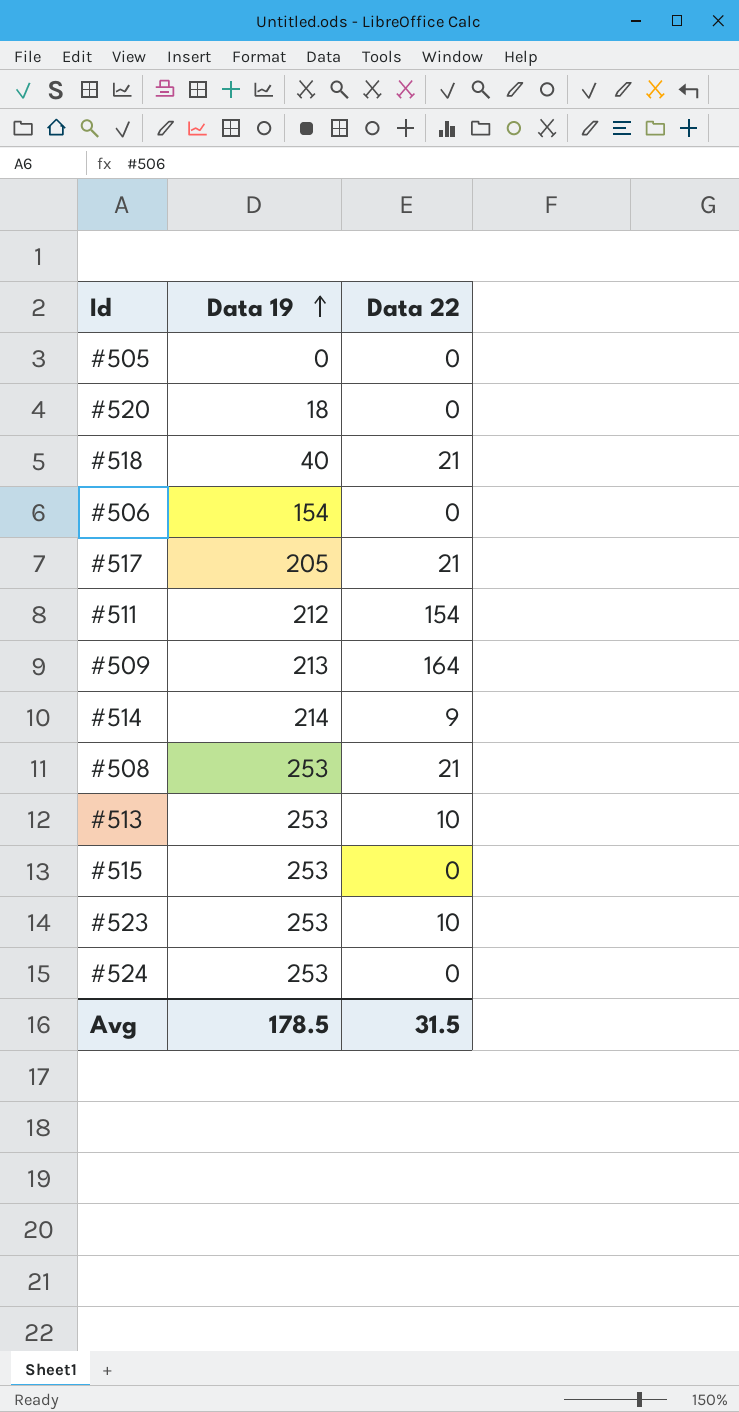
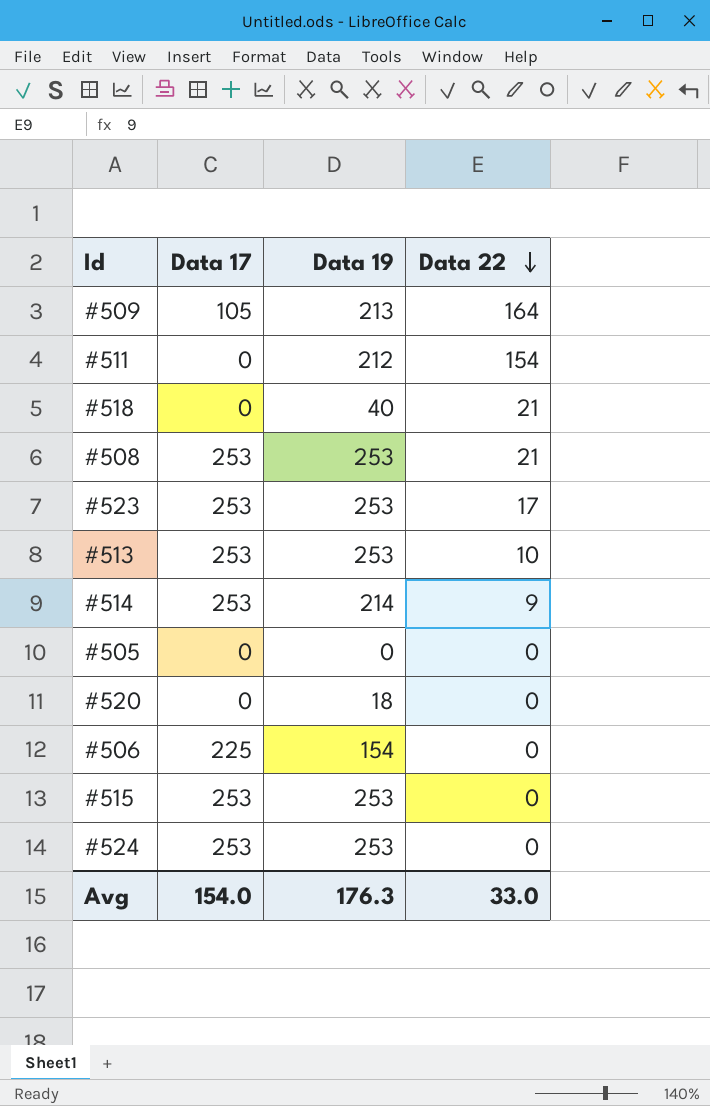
row order: Data 19 ascending -> Data 22 descending
column Data 17 | position: none -> 2
row #517: 205 | 21 -> none
#523 | Data 22: 10 -> 17
Avg | Data 19: 178.5 -> 176.3
Avg | Data 22: 31.5 -> 33.0

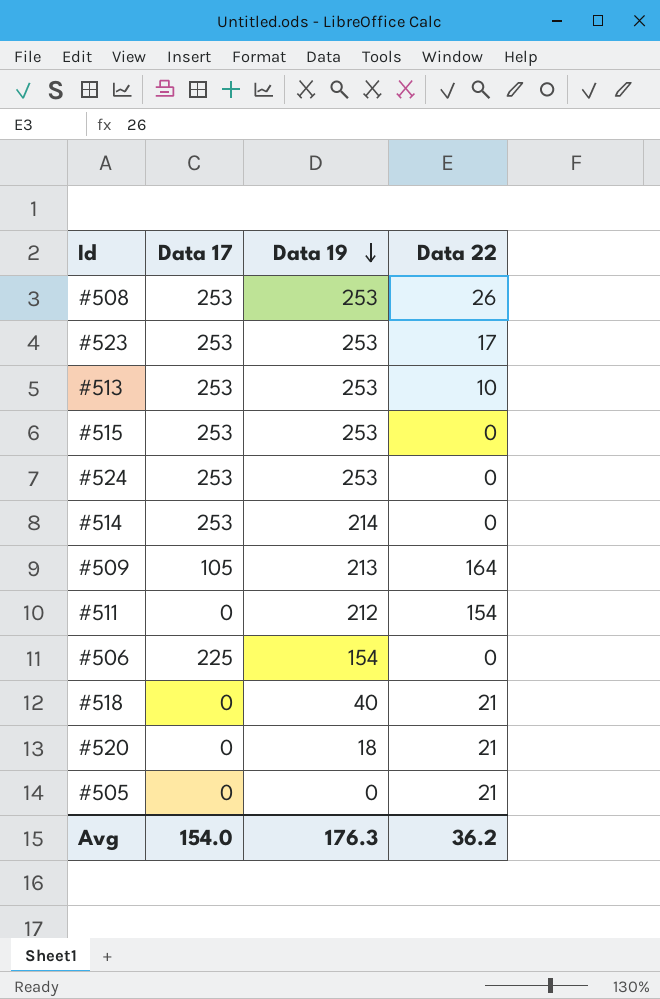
row order: Data 22 descending -> Data 19 descending
#508 | Data 22: 21 -> 26
#514 | Data 22: 9 -> 0
#520 | Data 22: 0 -> 21
#505 | Data 22: 0 -> 21
Avg | Data 22: 33.0 -> 36.2

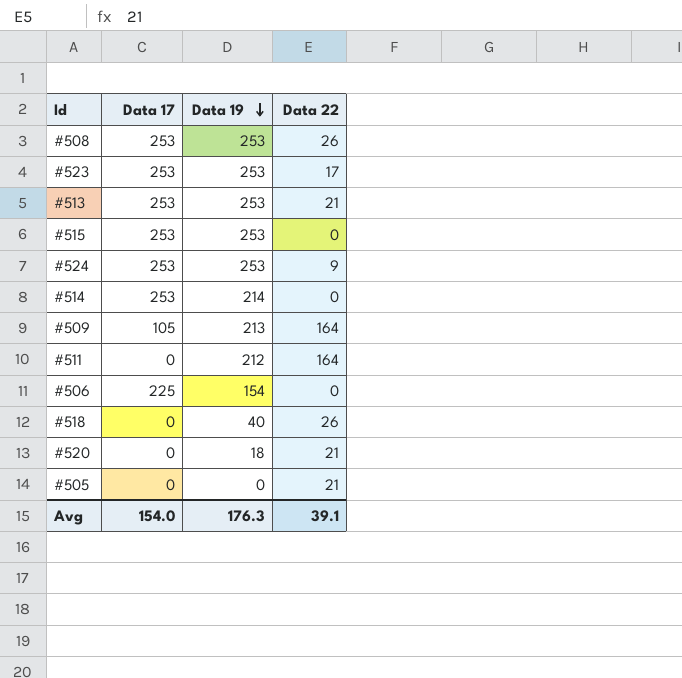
#513 | Data 22: 10 -> 21
#524 | Data 22: 0 -> 9
#511 | Data 22: 154 -> 164
#518 | Data 22: 21 -> 26
Avg | Data 22: 36.2 -> 39.1

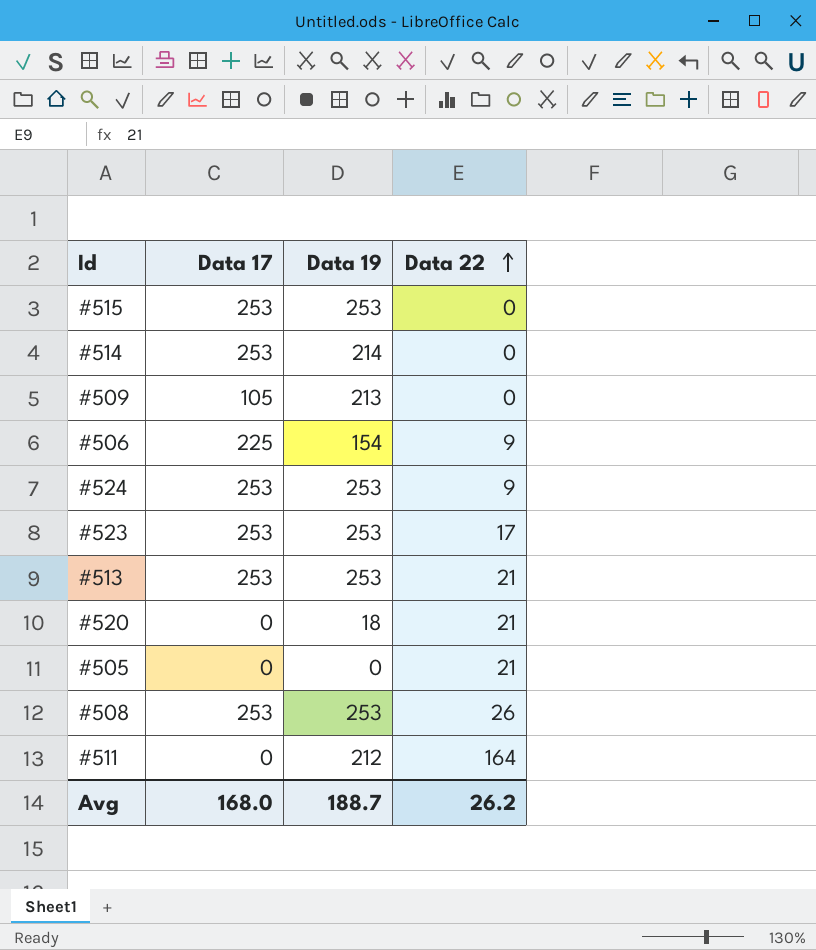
row order: Data 19 descending -> Data 22 ascending
row #518: 0 | 40 | 26 -> none
#509 | Data 22: 164 -> 0
#506 | Data 22: 0 -> 9
Avg | Data 17: 154.0 -> 168.0
Avg | Data 19: 176.3 -> 188.7
Avg | Data 22: 39.1 -> 26.2

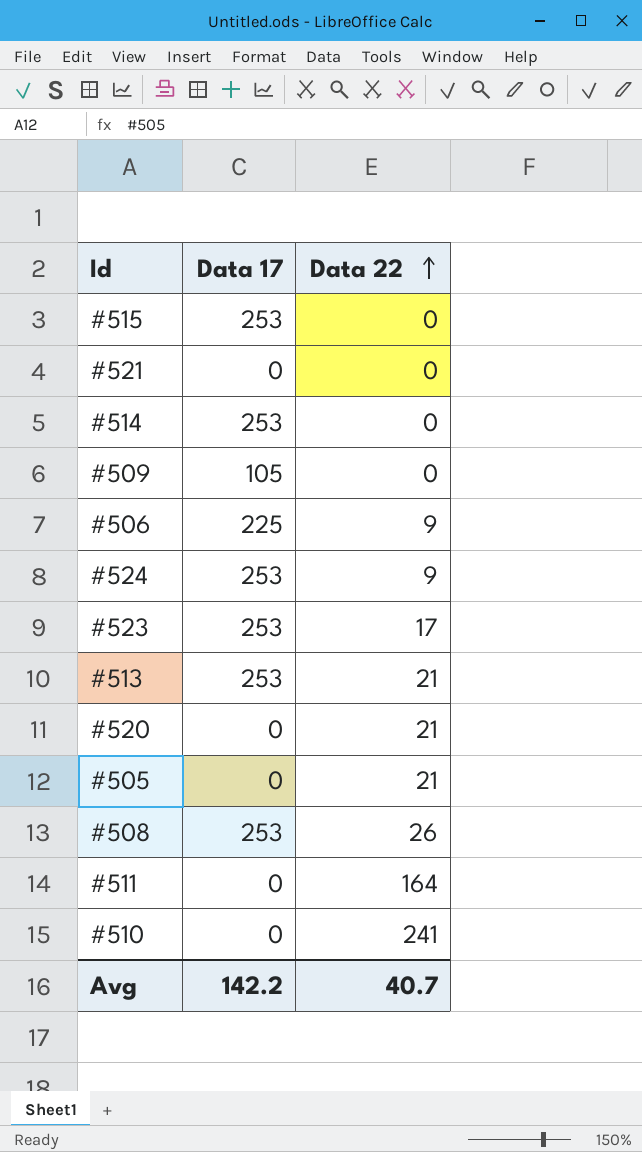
column Data 19 | position: 3 -> none
row #521: none -> 0 | 0
row #510: none -> 0 | 241
Avg | Data 17: 168.0 -> 142.2
Avg | Data 22: 26.2 -> 40.7

